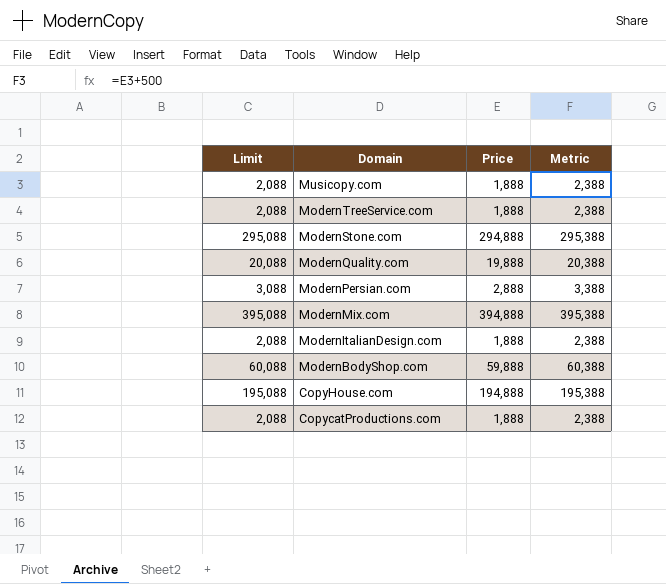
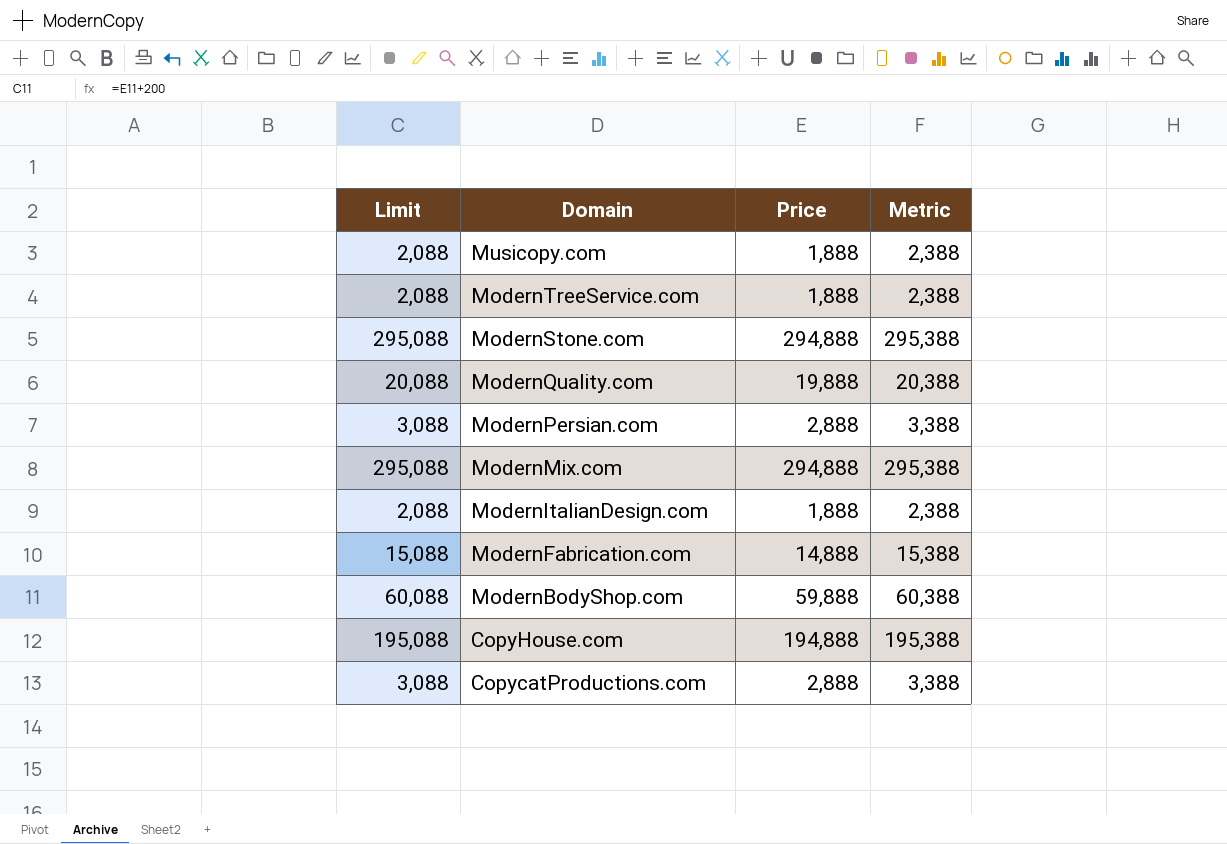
ModernMix.com | Limit: 395,088 -> 295,088
ModernMix.com | Price: 394,888 -> 294,888
ModernMix.com | Metric: 395,388 -> 295,388
row ModernFabrication.com: none -> 15,088 | 14,888 | 15,388
CopycatProductions.com | Limit: 2,088 -> 3,088
CopycatProductions.com | Price: 1,888 -> 2,888
CopycatProductions.com | Metric: 2,388 -> 3,388

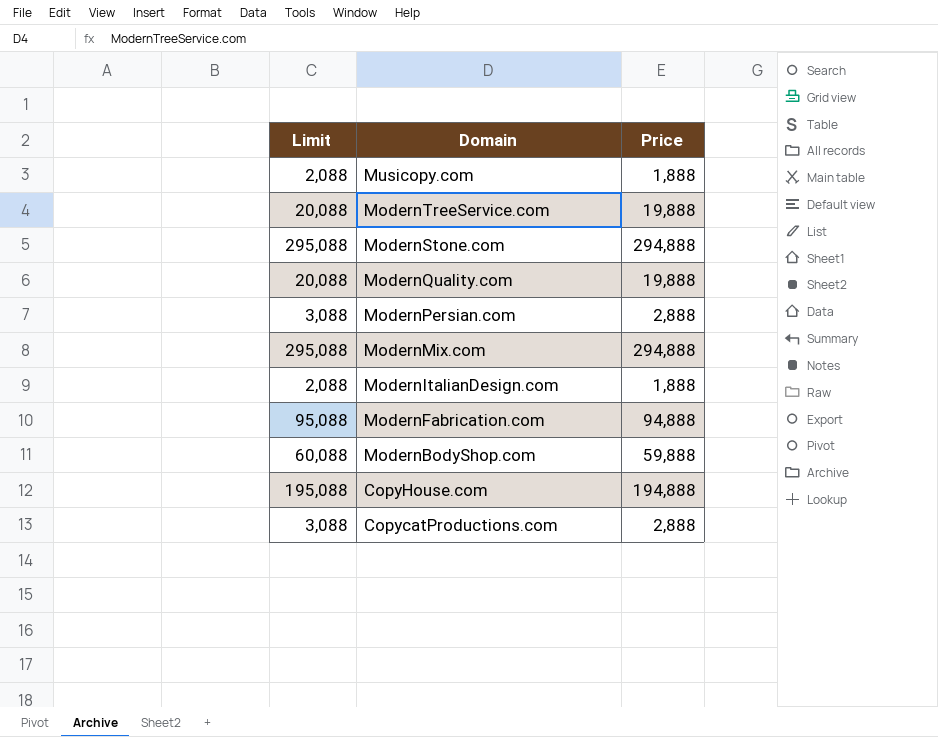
column Metric | formula: [Price] + 500 -> none
ModernTreeService.com | Limit: 2,088 -> 20,088
ModernTreeService.com | Price: 1,888 -> 19,888
ModernFabrication.com | Limit: 15,088 -> 95,088
ModernFabrication.com | Price: 14,888 -> 94,888

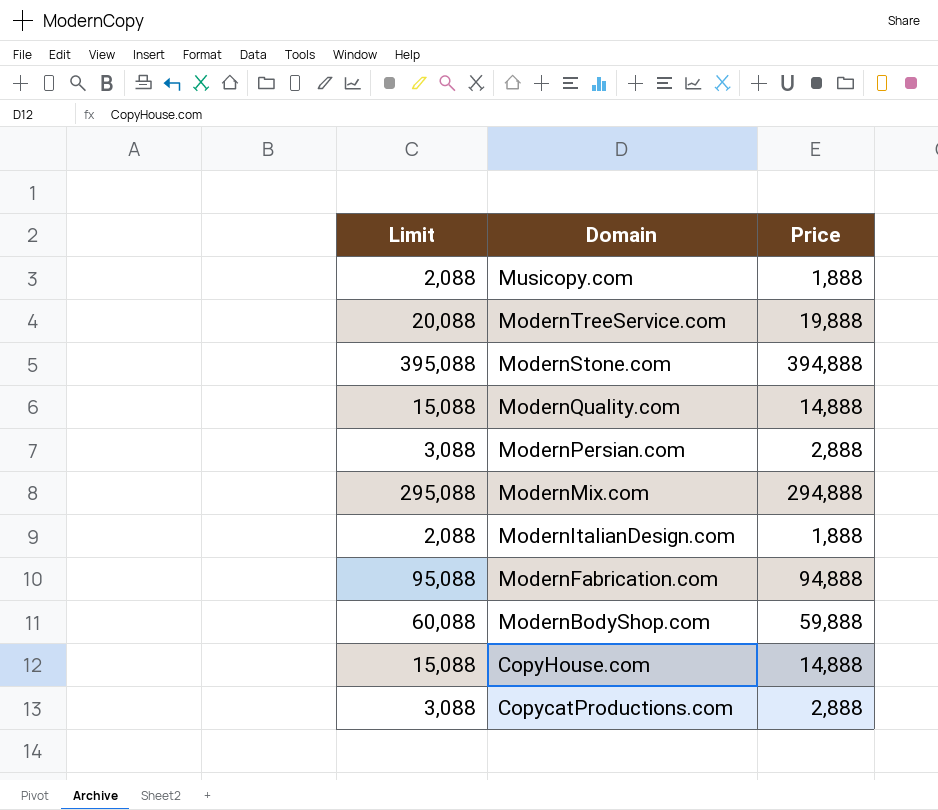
ModernStone.com | Limit: 295,088 -> 395,088
ModernStone.com | Price: 294,888 -> 394,888
ModernQuality.com | Limit: 20,088 -> 15,088
ModernQuality.com | Price: 19,888 -> 14,888
CopyHouse.com | Limit: 195,088 -> 15,088
CopyHouse.com | Price: 194,888 -> 14,888

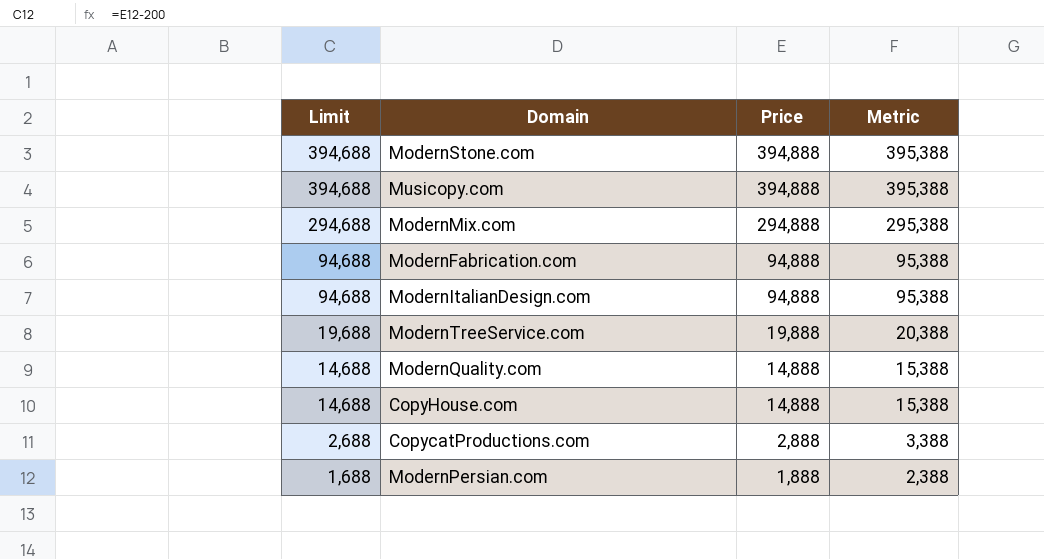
row order: Domain descending -> Limit descending
column Limit | formula: [Price] + 200 -> [Price] - 200
column Metric | formula: none -> [Price] + 500
row ModernBodyShop.com: 60,088 | 59,888 -> none
Musicopy.com | Price: 1,888 -> 394,888
ModernItalianDesign.com | Price: 1,888 -> 94,888
ModernPersian.com | Price: 2,888 -> 1,888

